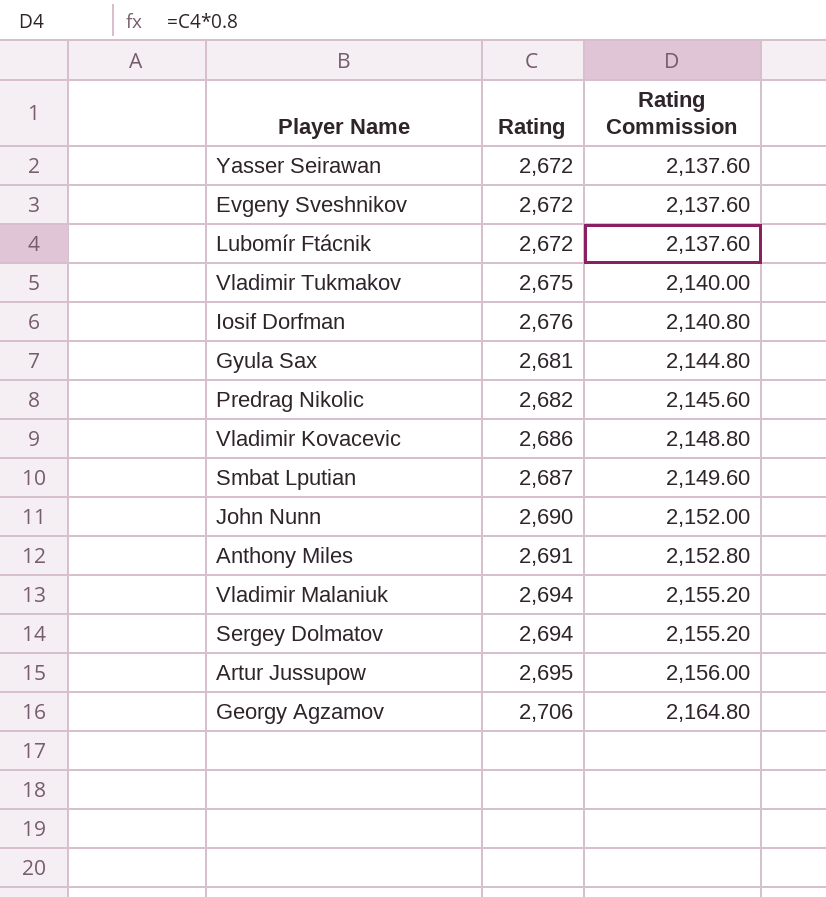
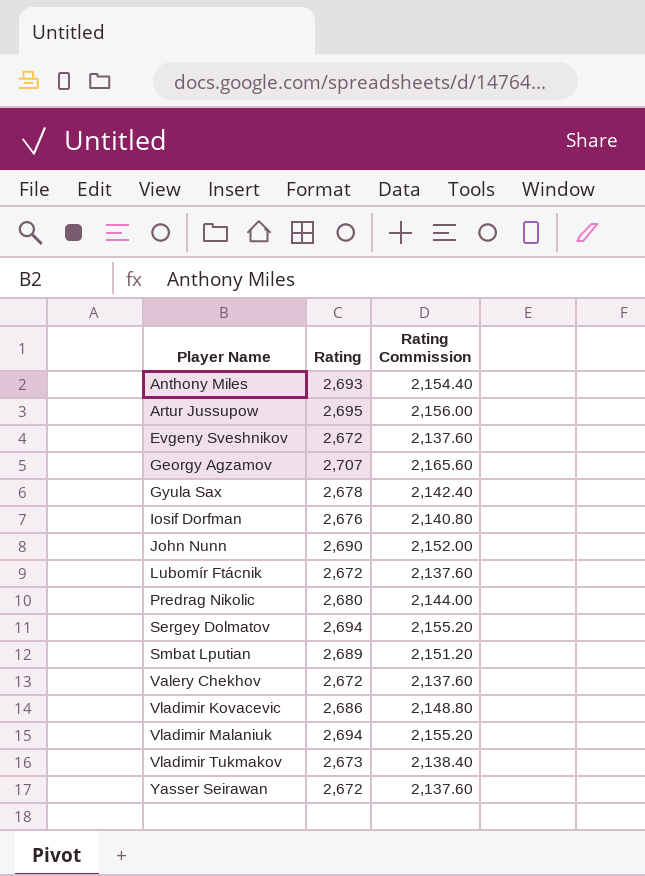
row order: Rating ascending -> Player Name ascending
Anthony Miles | Rating: 2,691 -> 2,693
Anthony Miles | Rating Commission: 2,152.80 -> 2,154.40
Georgy Agzamov | Rating: 2,706 -> 2,707
Georgy Agzamov | Rating Commission: 2,164.80 -> 2,165.60
Gyula Sax | Rating: 2,681 -> 2,678
Gyula Sax | Rating Commission: 2,144.80 -> 2,142.40
Predrag Nikolic | Rating: 2,682 -> 2,680
Predrag Nikolic | Rating Commission: 2,145.60 -> 2,144.00
Smbat Lputian | Rating: 2,687 -> 2,689
Smbat Lputian | Rating Commission: 2,149.60 -> 2,151.20
row Valery Chekhov: none -> 2,672 | 2,137.60
Vladimir Tukmakov | Rating: 2,675 -> 2,673
Vladimir Tukmakov | Rating Commission: 2,140.00 -> 2,138.40

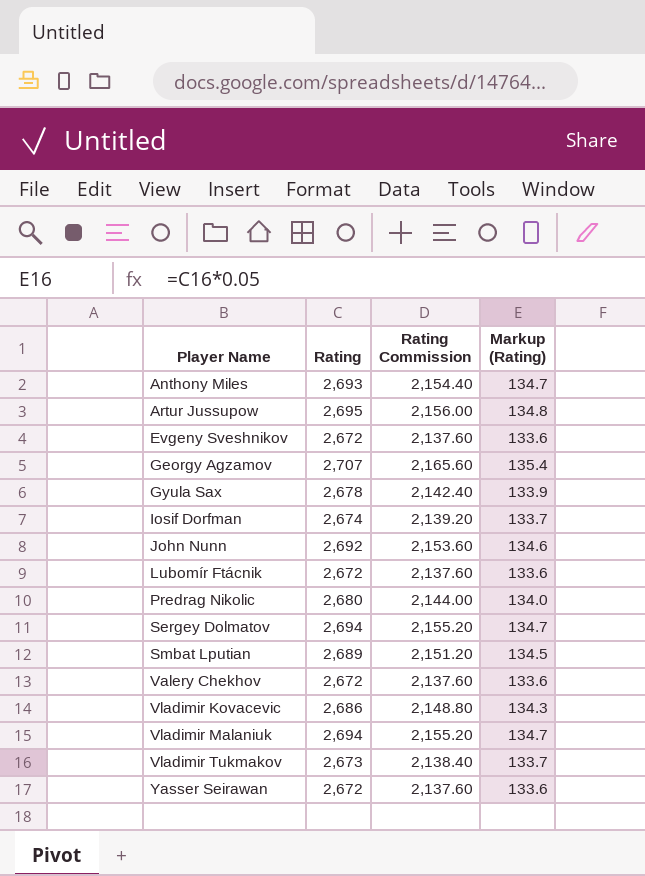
column Markup (Rating) | formula: none -> [Rating] * 0.05
Iosif Dorfman | Rating: 2,676 -> 2,674
Iosif Dorfman | Rating Commission: 2,140.80 -> 2,139.20
John Nunn | Rating: 2,690 -> 2,692
John Nunn | Rating Commission: 2,152.00 -> 2,153.60

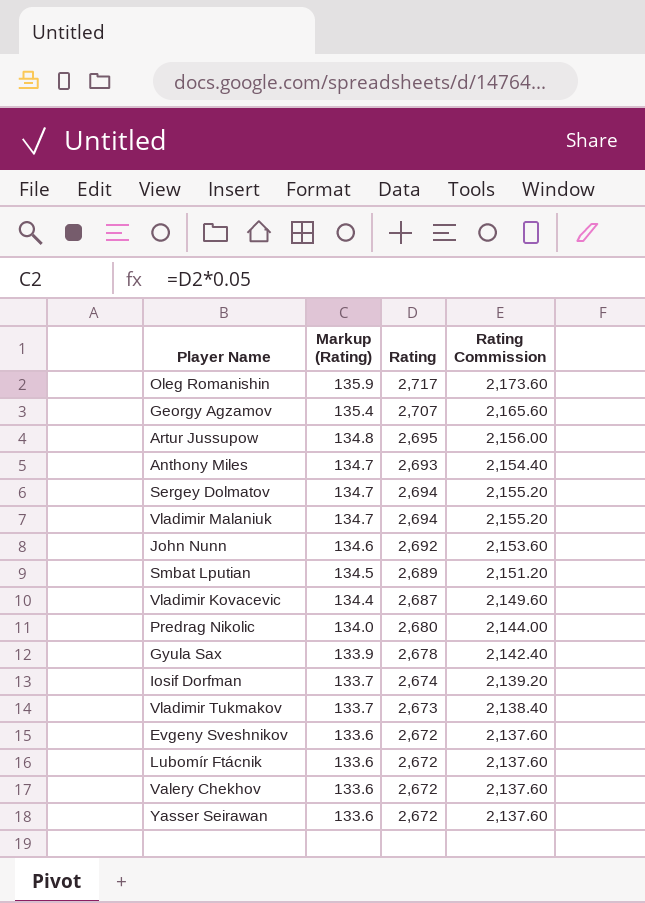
row order: Player Name ascending -> Markup (Rating) descending
column Markup (Rating) | position: 4 -> 2
row Oleg Romanishin: none -> 135.9 | 2,717 | 2,173.60
Vladimir Kovacevic | Markup (Rating): 134.3 -> 134.4
Vladimir Kovacevic | Rating: 2,686 -> 2,687
Vladimir Kovacevic | Rating Commission: 2,148.80 -> 2,149.60

